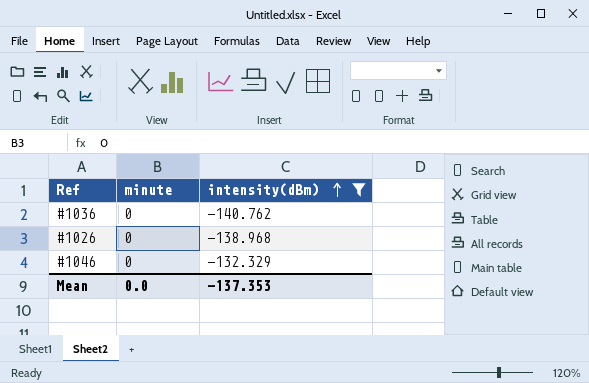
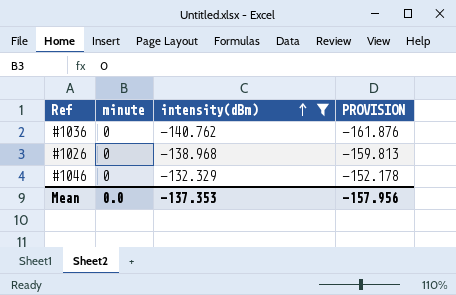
column PROVISION | formula: none -> [intensity(dBm)] * 1.15

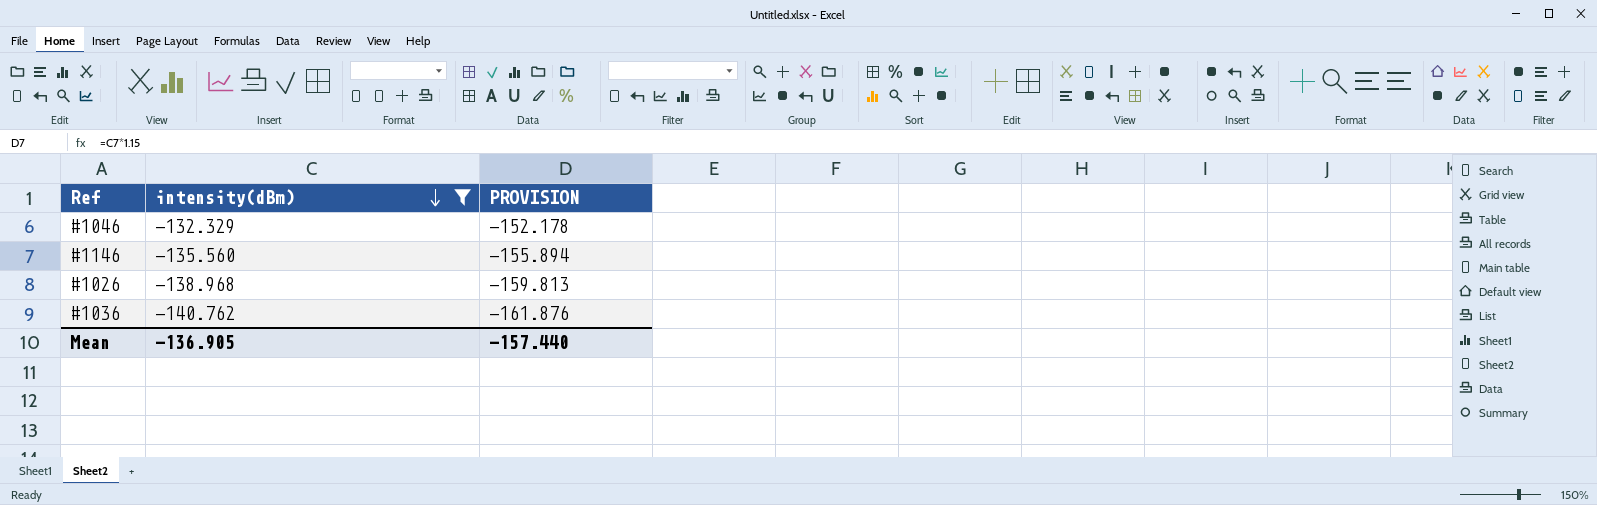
row order: intensity(dBm) ascending -> intensity(dBm) descending
column minute | position: 2 -> none
row #1146: none -> -135.560 | -155.894
Mean | intensity(dBm): -137.353 -> -136.905
Mean | PROVISION: -157.956 -> -157.440

